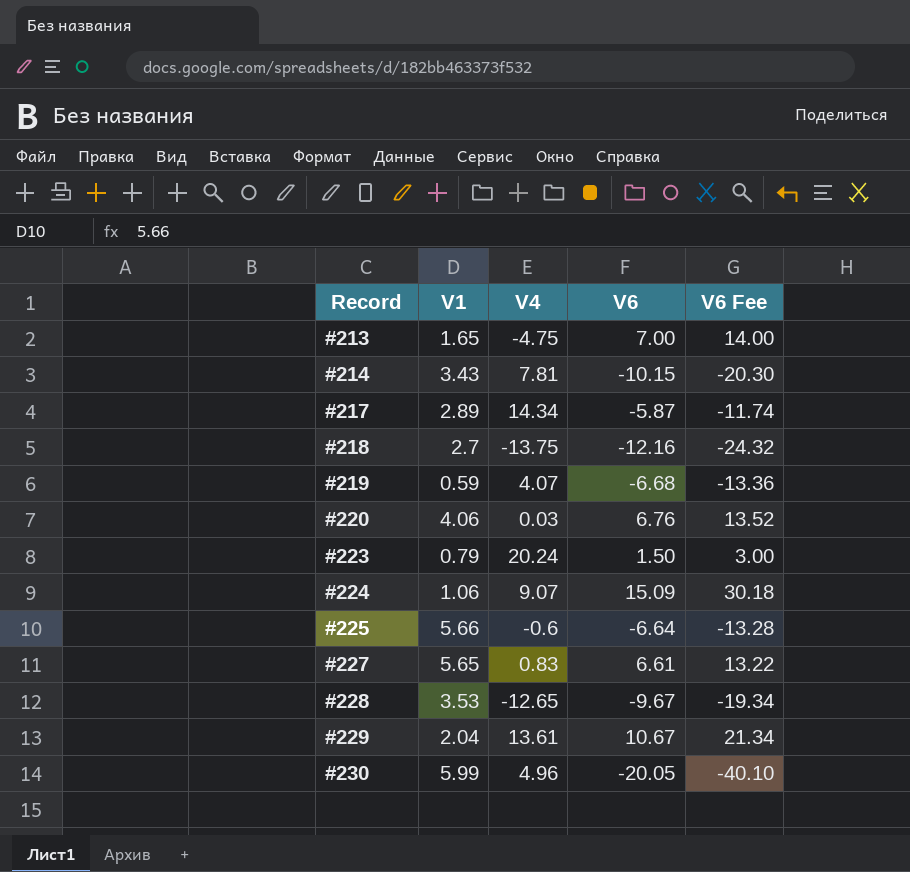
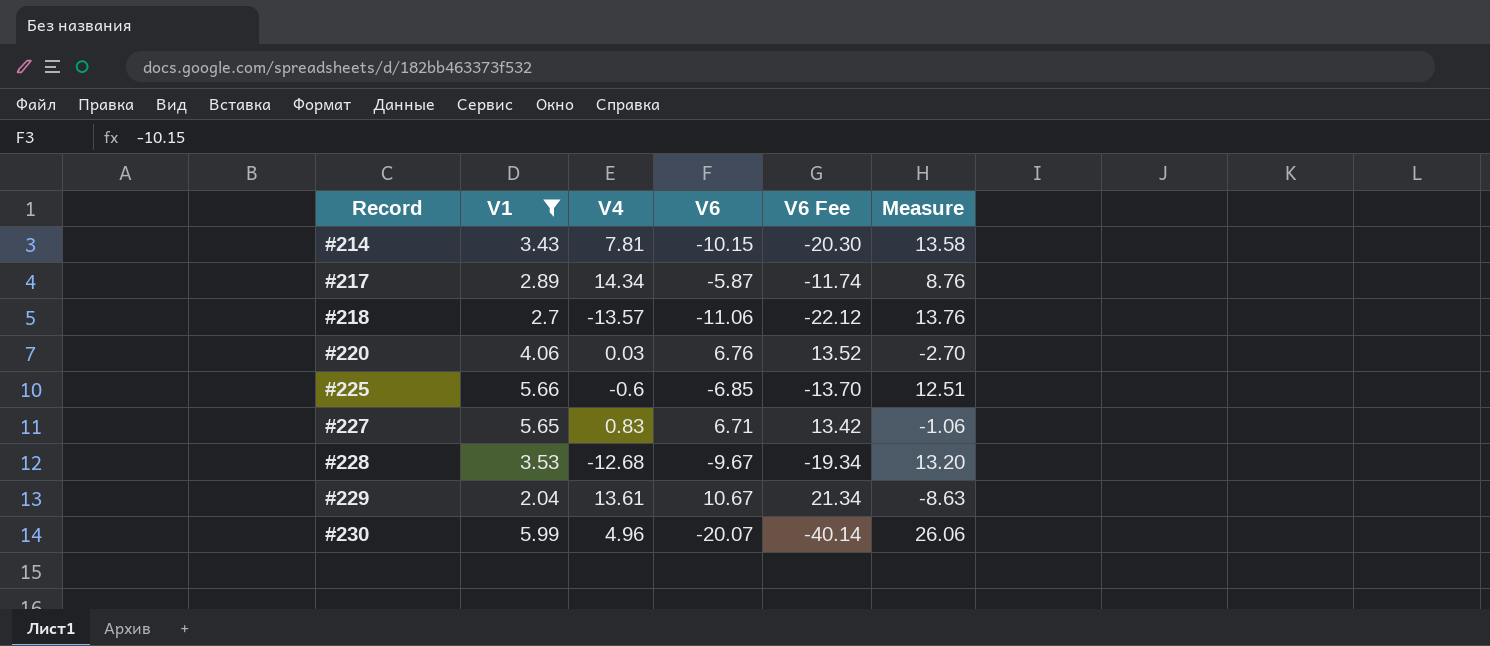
filter: none -> V1 >= 2.04
column Measure | formula: none -> [V1] - [V6]
#218 | V4: -13.75 -> -13.57
#218 | V6: -12.16 -> -11.06
#218 | V6 Fee: -24.32 -> -22.12
#225 | V6: -6.64 -> -6.85
#225 | V6 Fee: -13.28 -> -13.70
#227 | V6: 6.61 -> 6.71
#227 | V6 Fee: 13.22 -> 13.42
#228 | V4: -12.65 -> -12.68
#230 | V6: -20.05 -> -20.07
#230 | V6 Fee: -40.10 -> -40.14

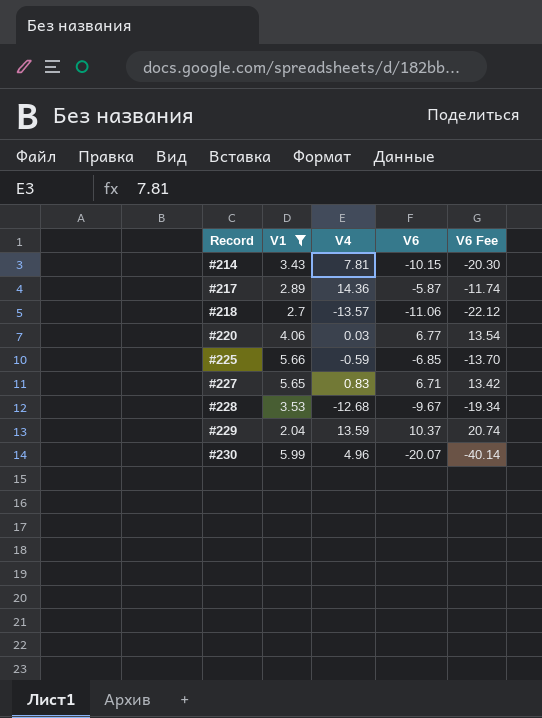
column Measure | formula: [V1] - [V6] -> none
#217 | V4: 14.34 -> 14.36
#220 | V6: 6.76 -> 6.77
#220 | V6 Fee: 13.52 -> 13.54
#225 | V4: -0.6 -> -0.59
#229 | V4: 13.61 -> 13.59
#229 | V6: 10.67 -> 10.37
#229 | V6 Fee: 21.34 -> 20.74

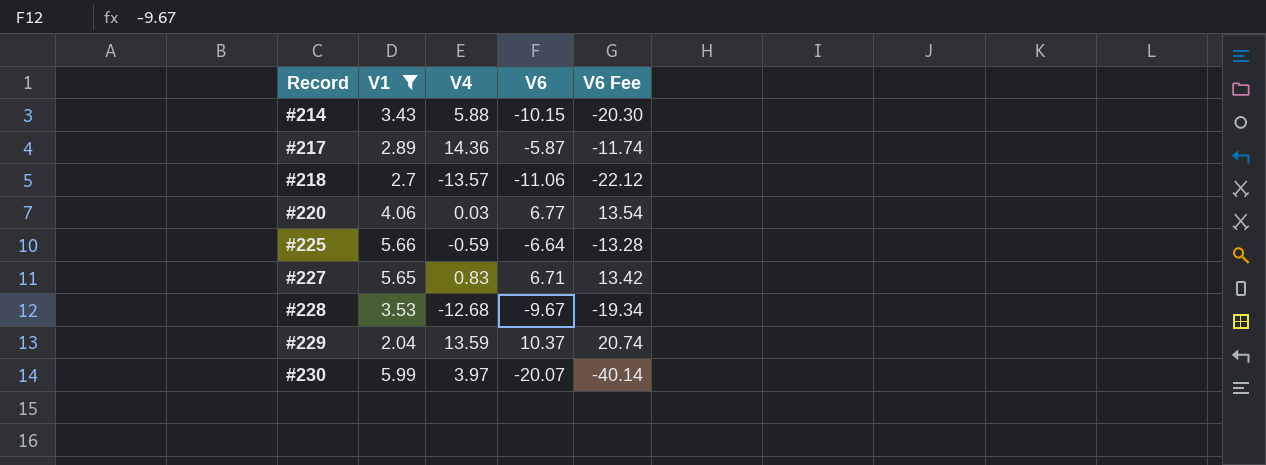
#214 | V4: 7.81 -> 5.88
#225 | V6: -6.85 -> -6.64
#225 | V6 Fee: -13.70 -> -13.28
#230 | V4: 4.96 -> 3.97

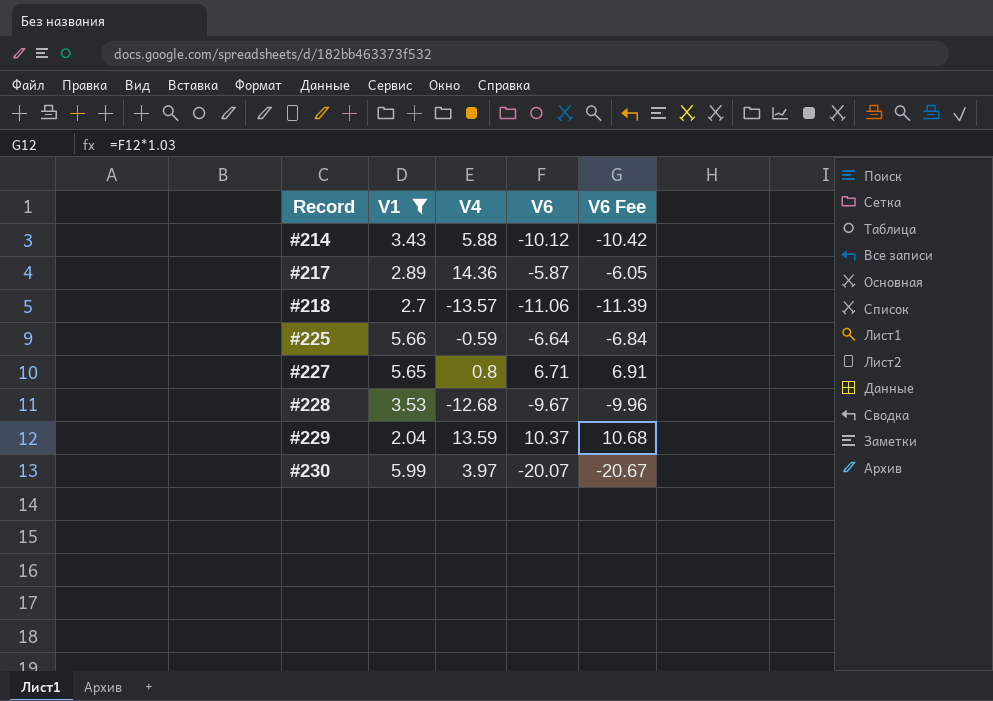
column V6 Fee | formula: [V6] * 2 -> [V6] * 1.03
row #220: 4.06 | 0.03 | 6.77 | 13.54 -> none
#214 | V6: -10.15 -> -10.12
#227 | V4: 0.83 -> 0.8

